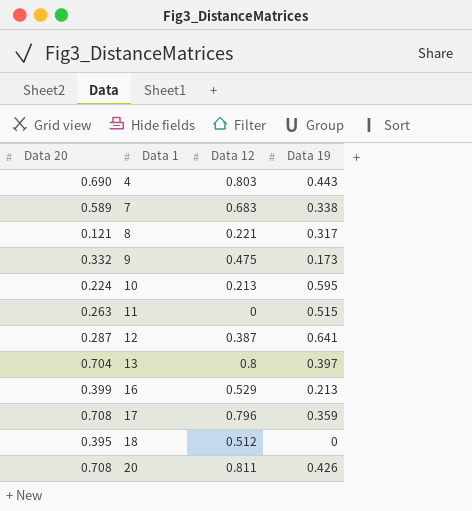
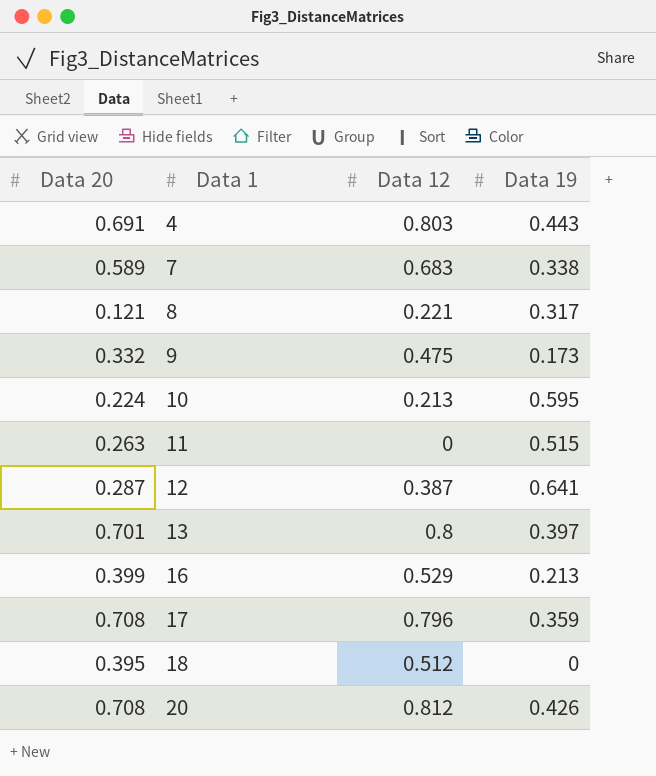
4 | Data 20: 0.690 -> 0.691
13 | Data 20: 0.704 -> 0.701
20 | Data 12: 0.811 -> 0.812

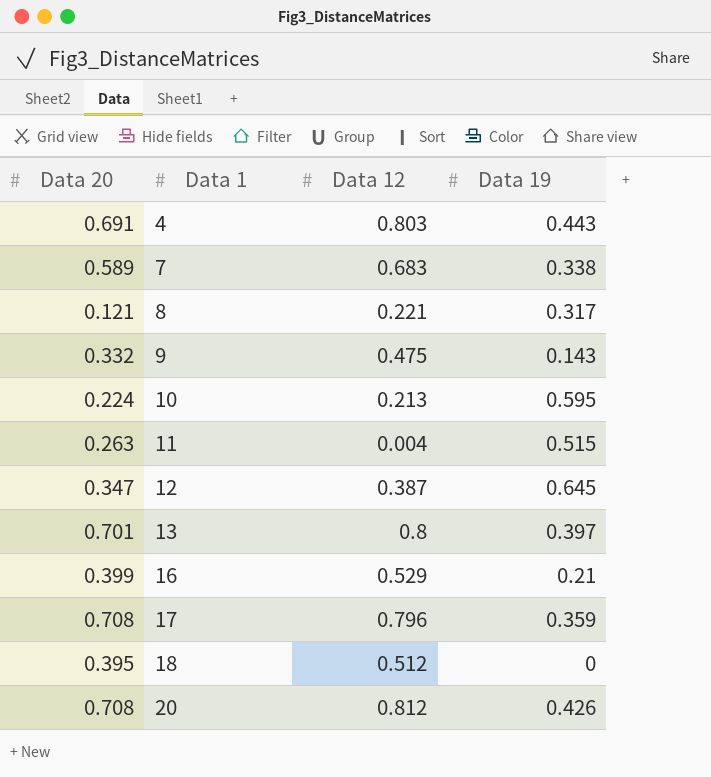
9 | Data 19: 0.173 -> 0.143
11 | Data 12: 0 -> 0.004
12 | Data 20: 0.287 -> 0.347
12 | Data 19: 0.641 -> 0.645
16 | Data 19: 0.213 -> 0.21

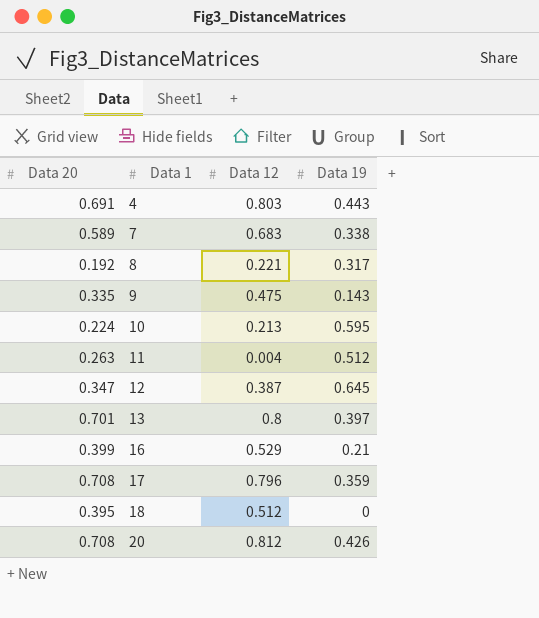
8 | Data 20: 0.121 -> 0.192
9 | Data 20: 0.332 -> 0.335
11 | Data 19: 0.515 -> 0.512

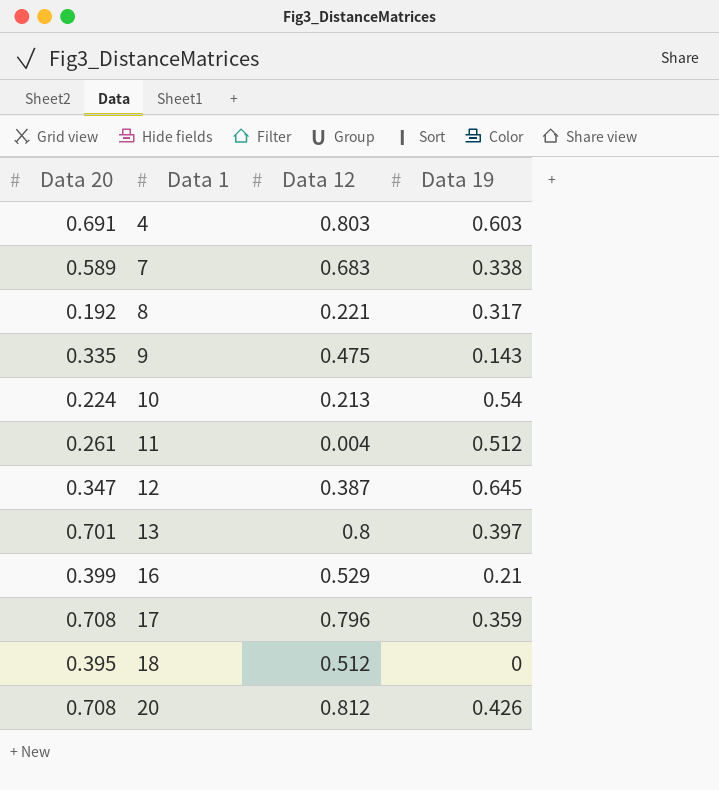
4 | Data 19: 0.443 -> 0.603
10 | Data 19: 0.595 -> 0.54
11 | Data 20: 0.263 -> 0.261

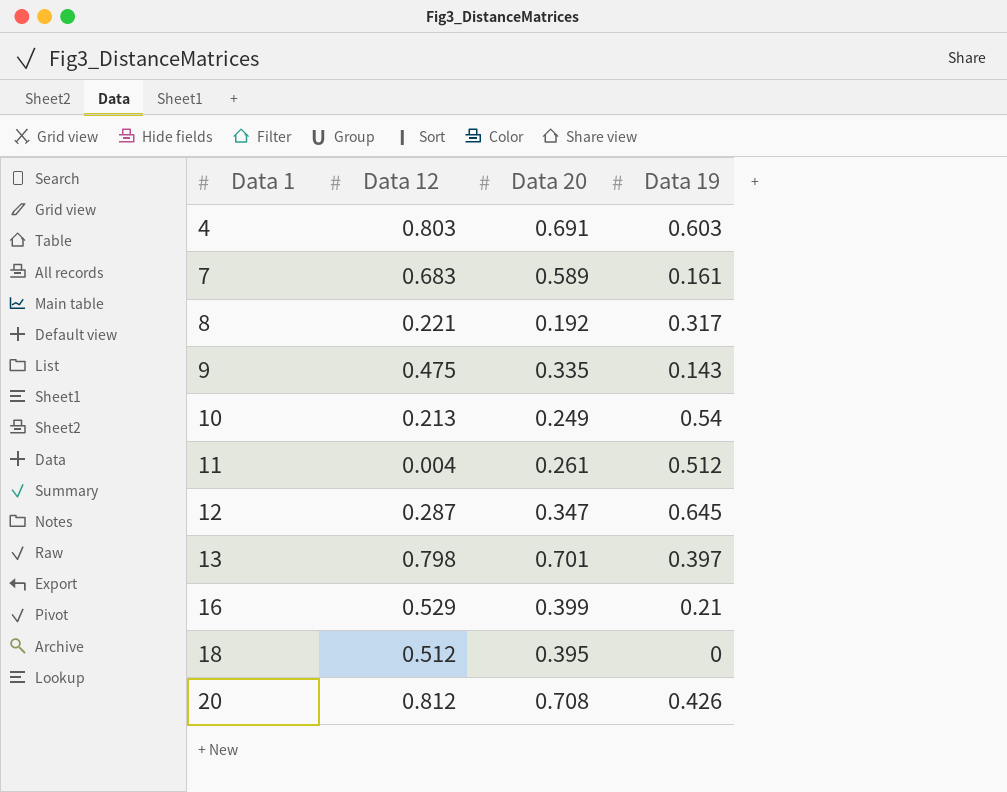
column Data 20 | position: 1 -> 3
row 17: 0.708 | 0.796 | 0.359 -> none
7 | Data 19: 0.338 -> 0.161
10 | Data 20: 0.224 -> 0.249
12 | Data 12: 0.387 -> 0.287
13 | Data 12: 0.8 -> 0.798

